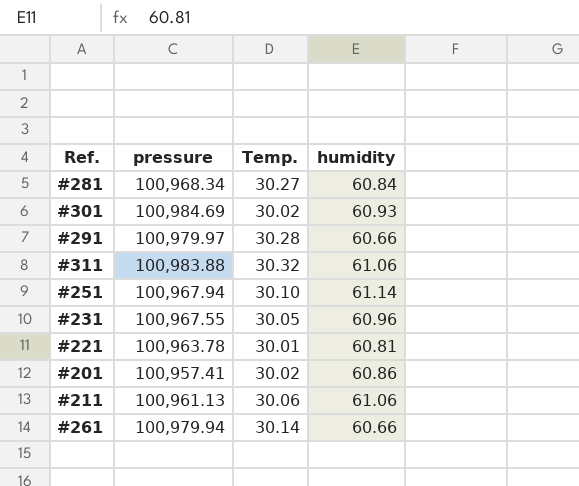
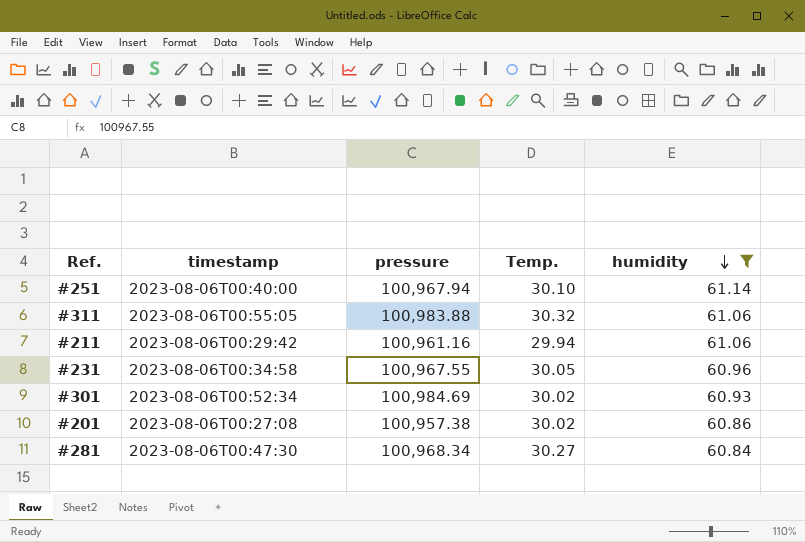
filter: none -> humidity >= 60.84
row order: none -> humidity descending
column timestamp | position: none -> 2
#211 | pressure: 100,961.13 -> 100,961.16
#211 | Temp.: 30.06 -> 29.94
#201 | pressure: 100,957.41 -> 100,957.38

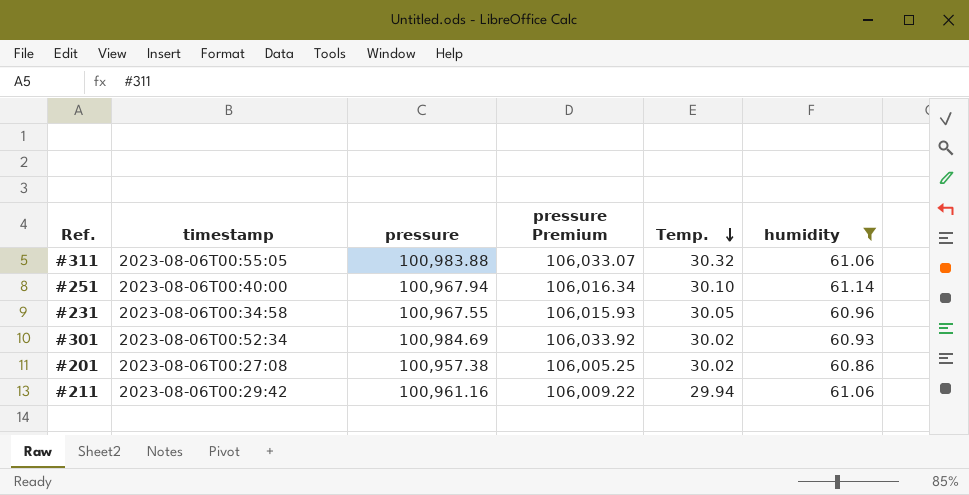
row order: humidity descending -> Temp. descending
column pressure Premium | formula: none -> [pressure] * 1.05
row #281: 2023-08-06T00:47:30 | 100,968.34 | 30.27 | 60.84 -> none

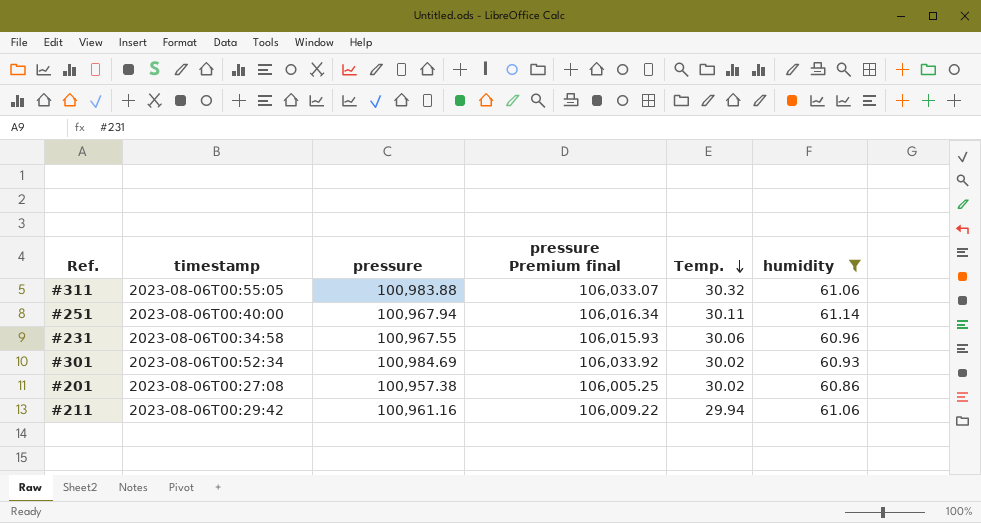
column name: pressure Premium -> pressure Premium final
#251 | Temp.: 30.10 -> 30.11
#231 | Temp.: 30.05 -> 30.06

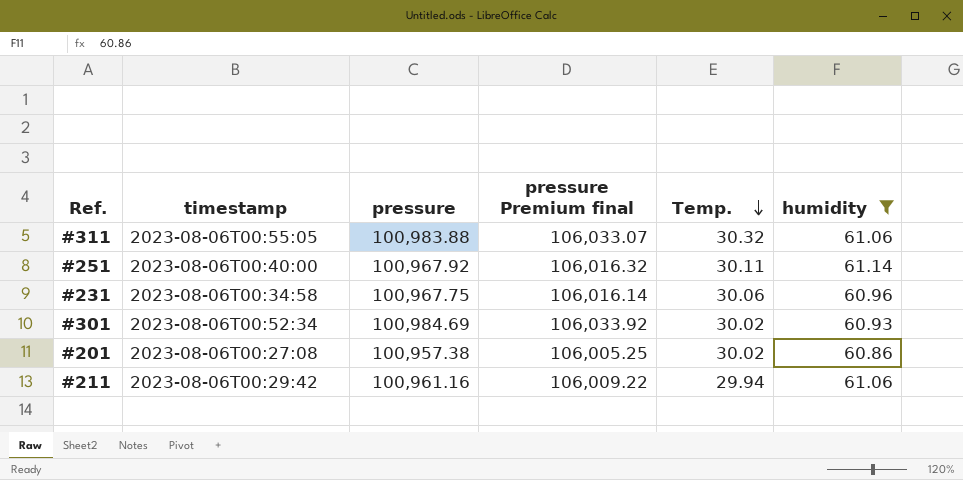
#251 | pressure: 100,967.94 -> 100,967.92
#251 | pressure Premium final: 106,016.34 -> 106,016.32
#231 | pressure: 100,967.55 -> 100,967.75
#231 | pressure Premium final: 106,015.93 -> 106,016.14

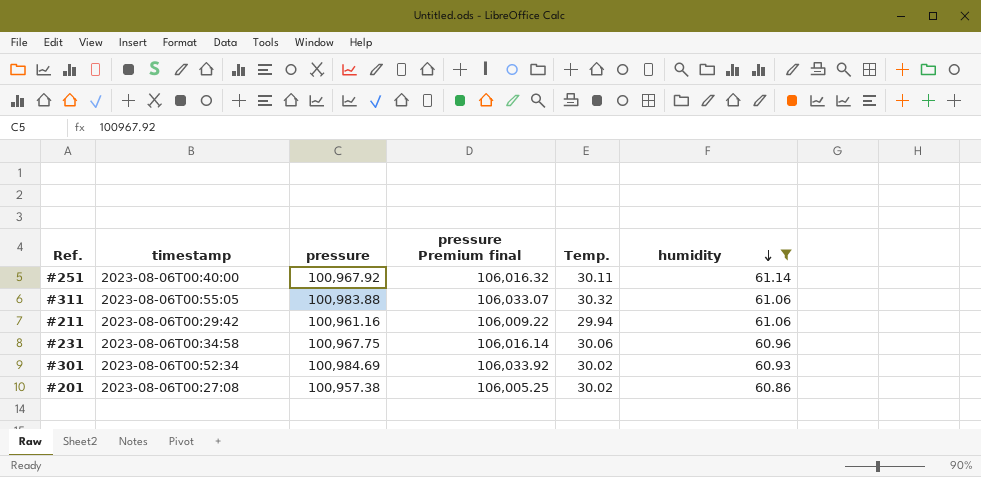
row order: Temp. descending -> humidity descending

